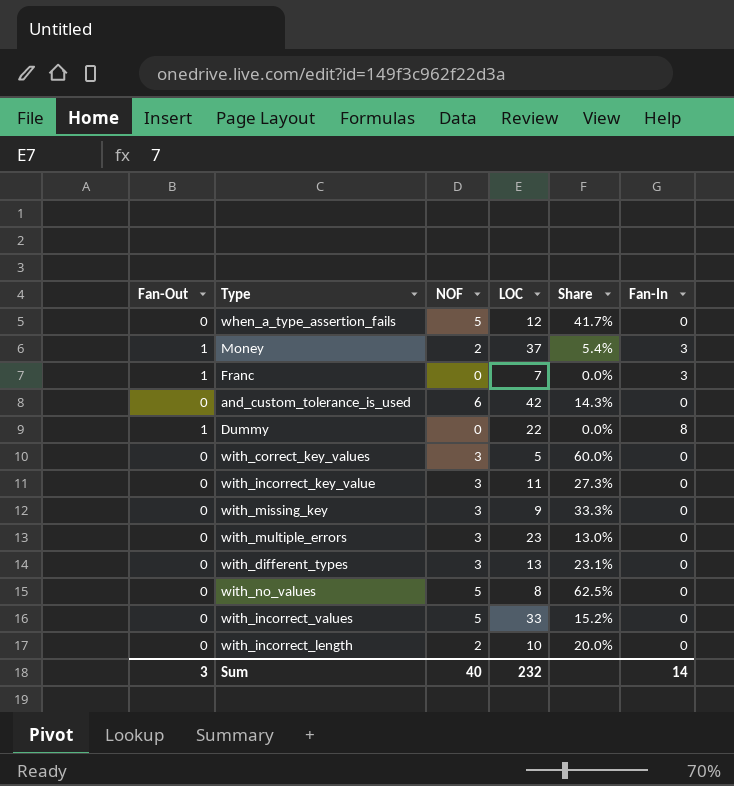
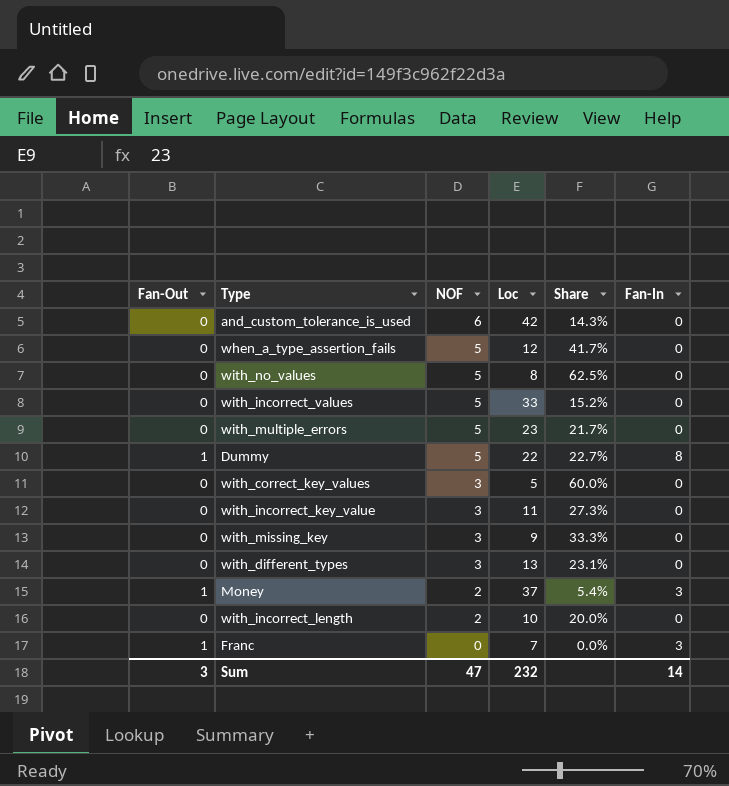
row order: none -> NOF descending
column name: LOC -> Loc
with_multiple_errors | NOF: 3 -> 5
with_multiple_errors | Share: 13.0% -> 21.7%
Dummy | NOF: 0 -> 5
Dummy | Share: 0.0% -> 22.7%
Sum | NOF: 40 -> 47

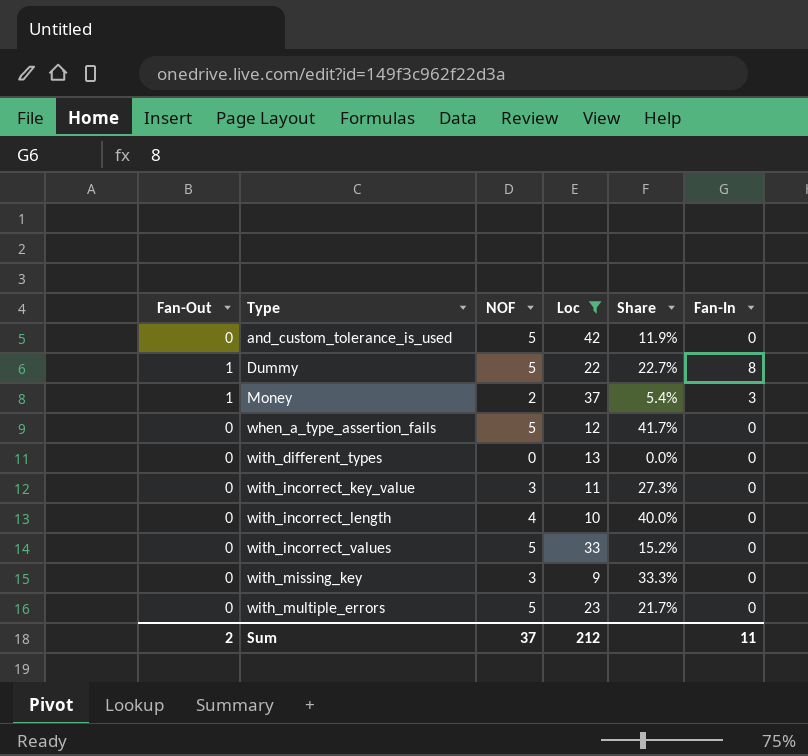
filter: none -> Loc >= 9
row order: NOF descending -> Type ascending
and_custom_tolerance_is_used | NOF: 6 -> 5
and_custom_tolerance_is_used | Share: 14.3% -> 11.9%
with_different_types | NOF: 3 -> 0
with_different_types | Share: 23.1% -> 0.0%
with_incorrect_length | NOF: 2 -> 4
with_incorrect_length | Share: 20.0% -> 40.0%
Sum | Fan-Out: 3 -> 2
Sum | NOF: 47 -> 37
Sum | Loc: 232 -> 212
Sum | Fan-In: 14 -> 11

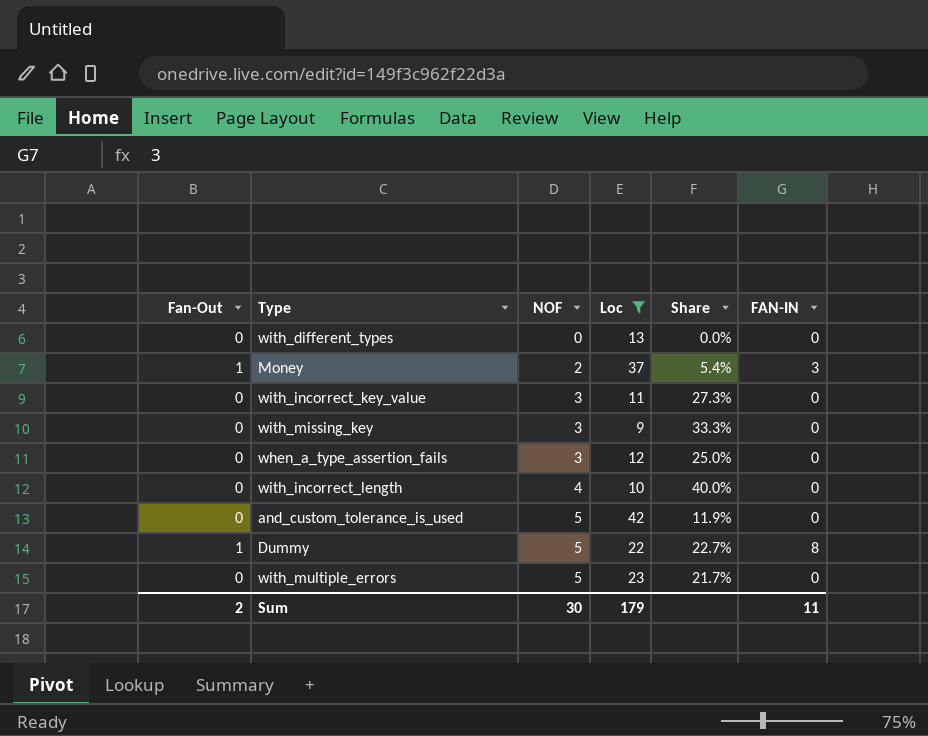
row order: Type ascending -> NOF ascending
column name: Fan-In -> FAN-IN
row with_incorrect_values: 0 | 5 | 33 | 15.2% | 0 -> none
when_a_type_assertion_fails | NOF: 5 -> 3
when_a_type_assertion_fails | Share: 41.7% -> 25.0%
Sum | NOF: 37 -> 30
Sum | Loc: 212 -> 179

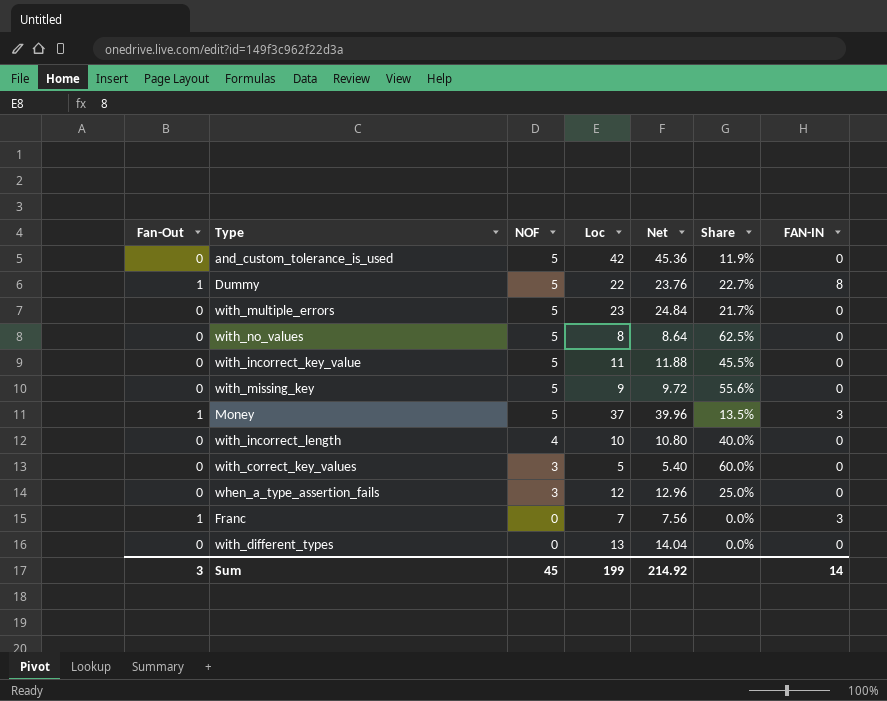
filter: Loc >= 9 -> none
row order: NOF ascending -> NOF descending
column Net | formula: none -> [Loc] * 1.08
with_incorrect_key_value | NOF: 3 -> 5
with_incorrect_key_value | Share: 27.3% -> 45.5%
with_missing_key | NOF: 3 -> 5
with_missing_key | Share: 33.3% -> 55.6%
Money | NOF: 2 -> 5
Money | Share: 5.4% -> 13.5%
Sum | Fan-Out: 2 -> 3
Sum | NOF: 30 -> 45
Sum | Loc: 179 -> 199
Sum | FAN-IN: 11 -> 14

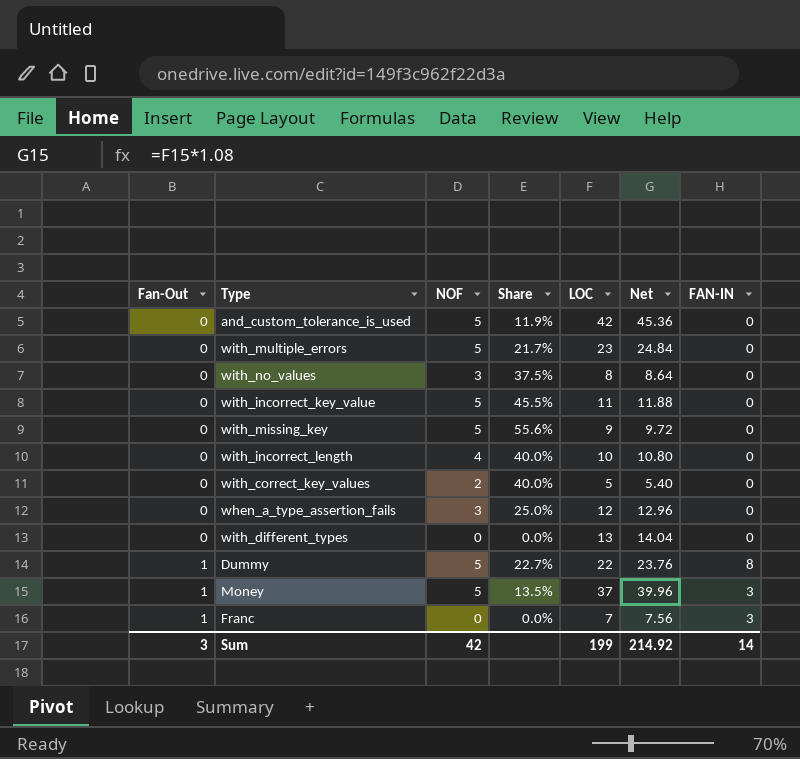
row order: NOF descending -> Fan-Out ascending
column Share | position: 6 -> 4
column name: Loc -> LOC
with_no_values | NOF: 5 -> 3
with_no_values | Share: 62.5% -> 37.5%
with_correct_key_values | NOF: 3 -> 2
with_correct_key_values | Share: 60.0% -> 40.0%
Sum | NOF: 45 -> 42

